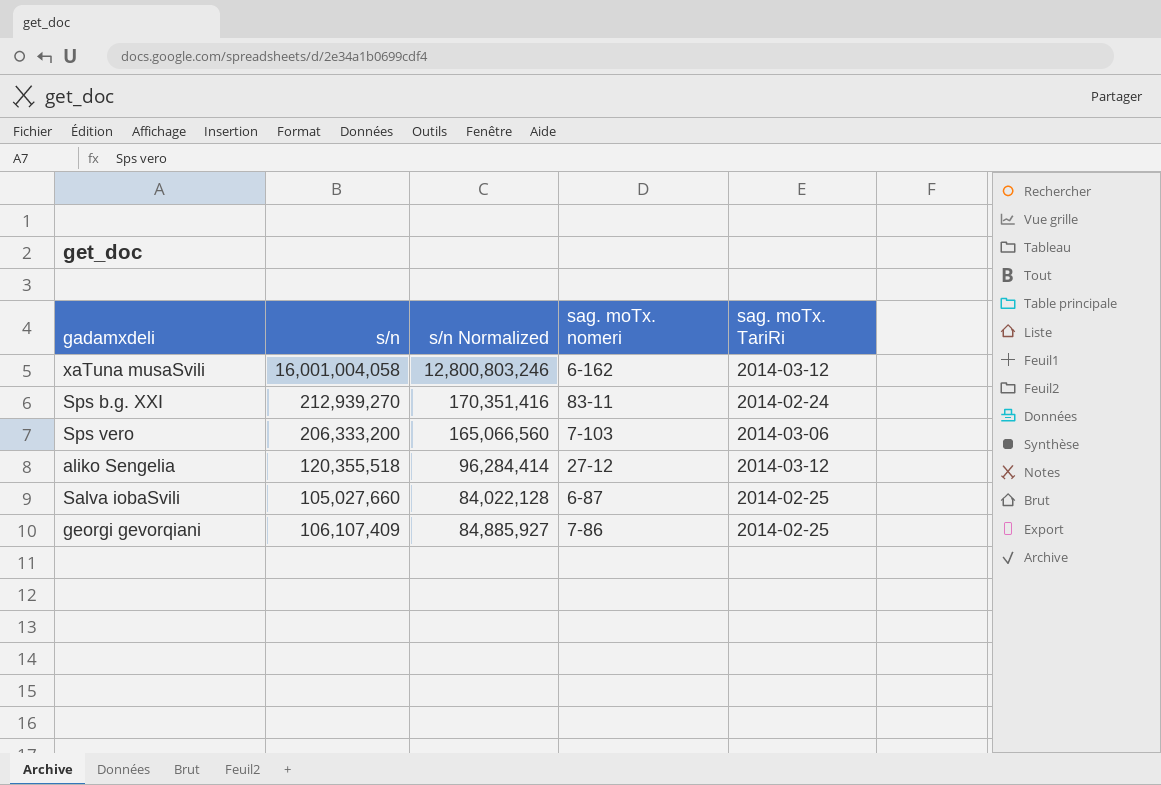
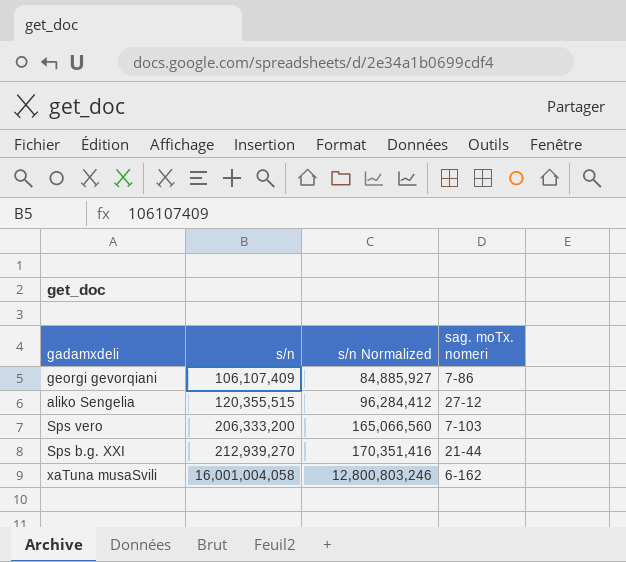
row order: none -> s/n ascending
column sag. moTx. TariRi | position: 5 -> none
row Salva iobaSvili: 105,027,660 | 84,022,128 | 6-87 | 2014-02-25 -> none
aliko Sengelia | s/n: 120,355,518 -> 120,355,515
aliko Sengelia | s/n Normalized: 96,284,414 -> 96,284,412
Sps b.g. XXI | sag. moTx. nomeri: 83-11 -> 21-44

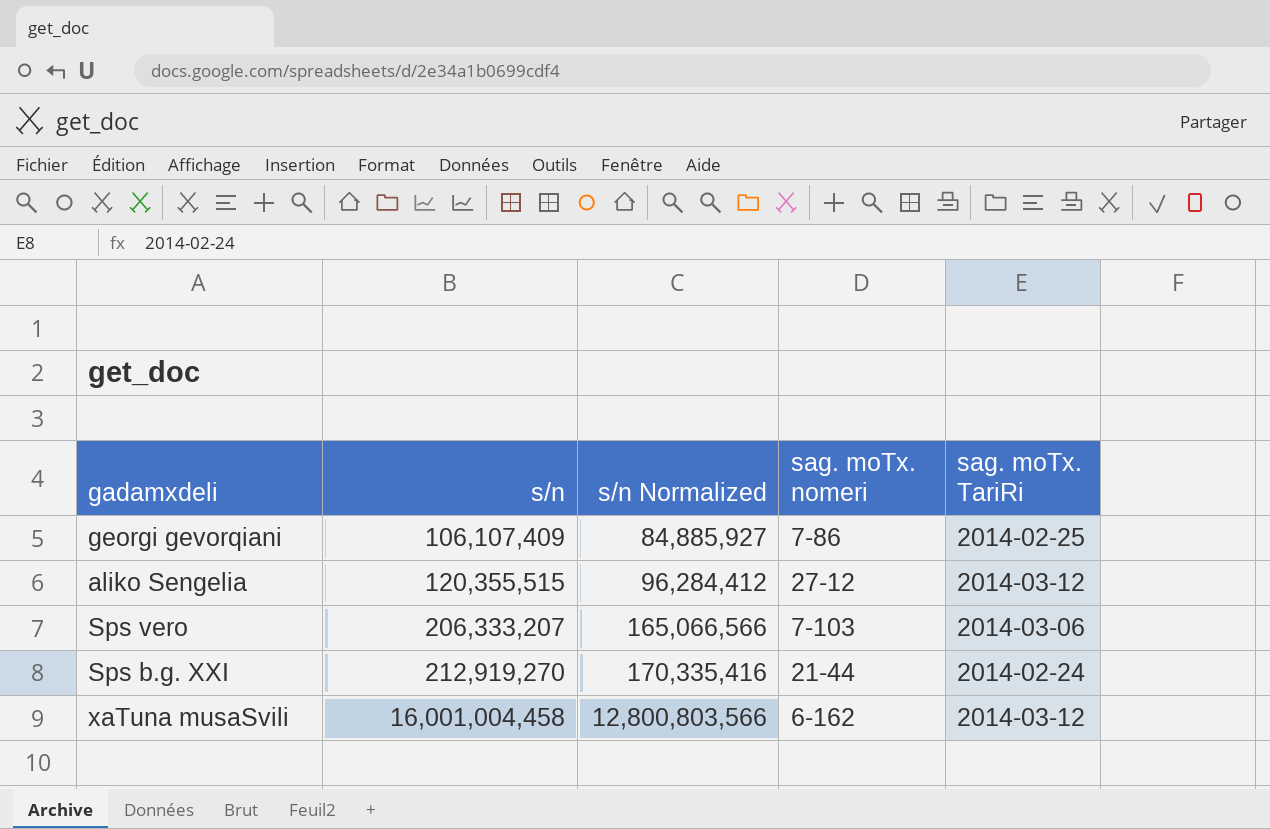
column sag. moTx. TariRi | position: none -> 5
Sps vero | s/n: 206,333,200 -> 206,333,207
Sps vero | s/n Normalized: 165,066,560 -> 165,066,566
Sps b.g. XXI | s/n: 212,939,270 -> 212,919,270
Sps b.g. XXI | s/n Normalized: 170,351,416 -> 170,335,416
xaTuna musaSvili | s/n: 16,001,004,058 -> 16,001,004,458
xaTuna musaSvili | s/n Normalized: 12,800,803,246 -> 12,800,803,566

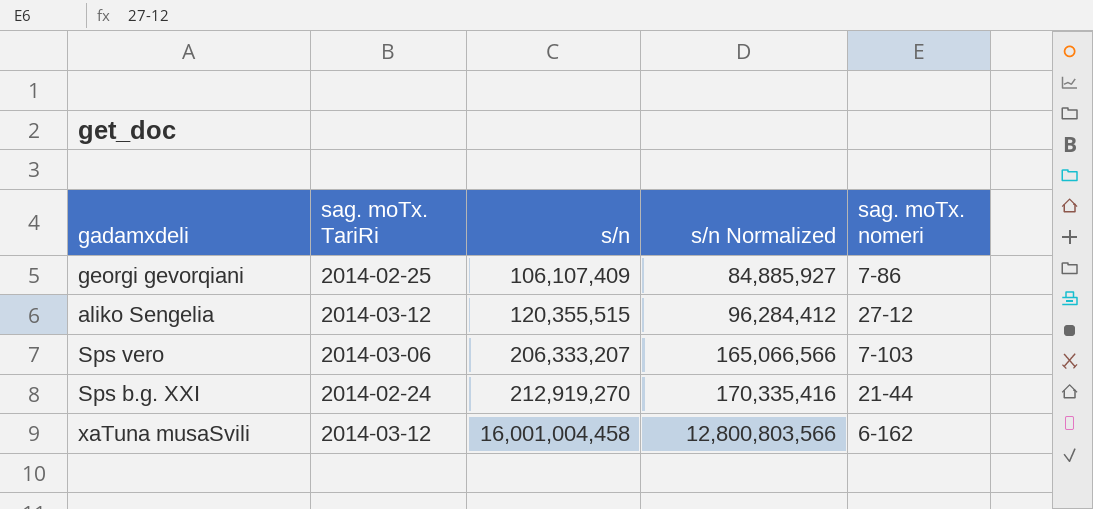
column sag. moTx. TariRi | position: 5 -> 2

